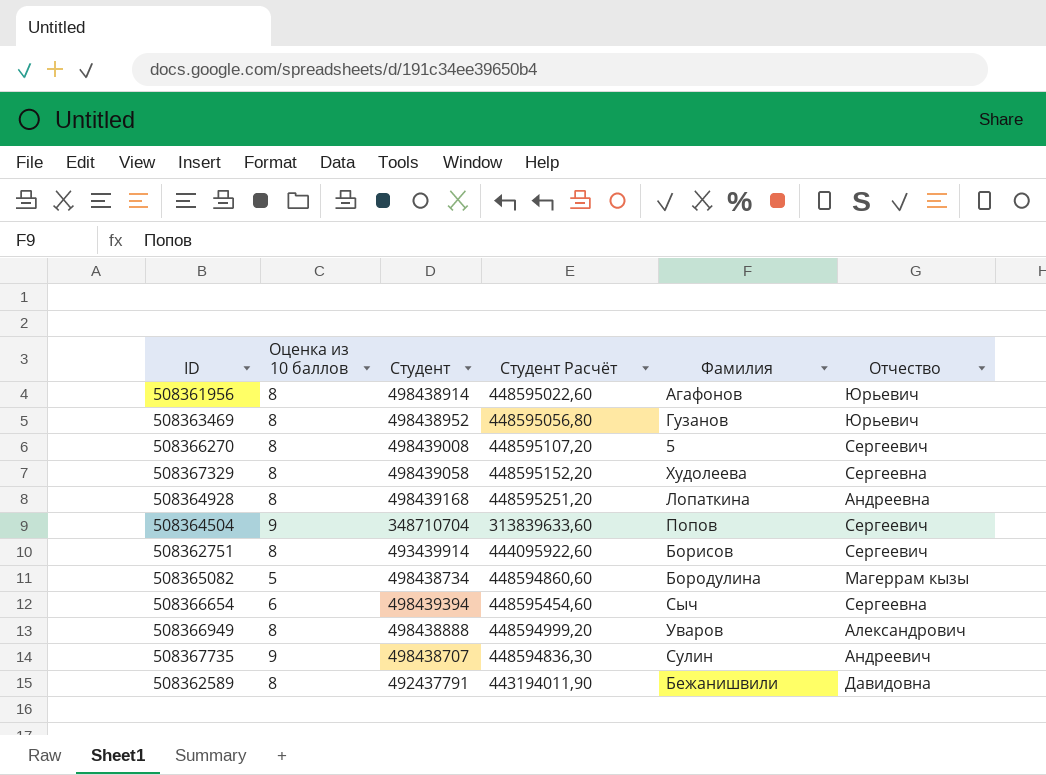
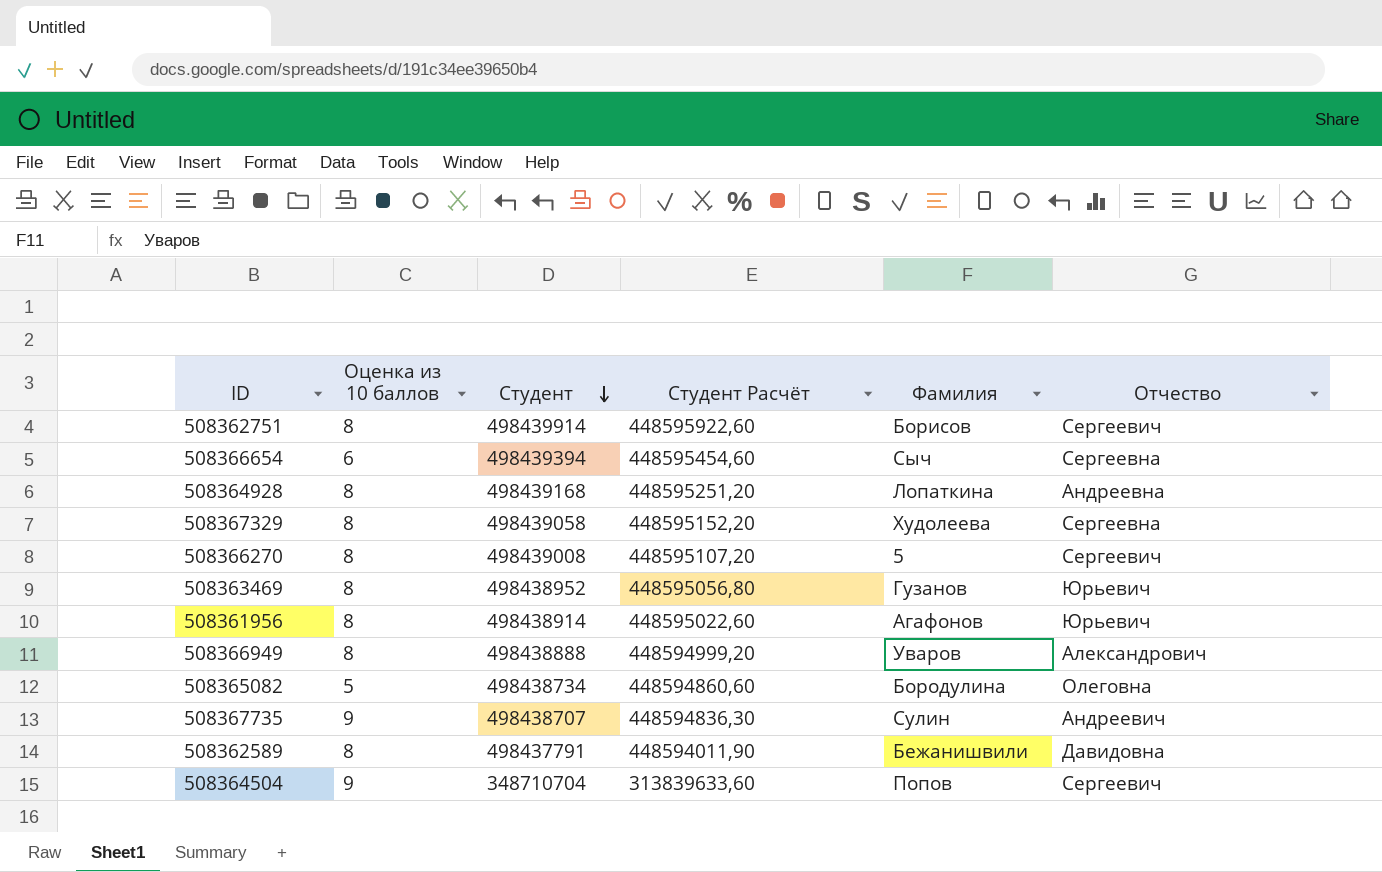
row order: none -> Студент descending
508362751 | Студент: 493439914 -> 498439914
508362751 | Студент Расчёт: 444095922,60 -> 448595922,60
508365082 | Отчество: Магеррам кызы -> Олеговна
508362589 | Студент: 492437791 -> 498437791
508362589 | Студент Расчёт: 443194011,90 -> 448594011,90

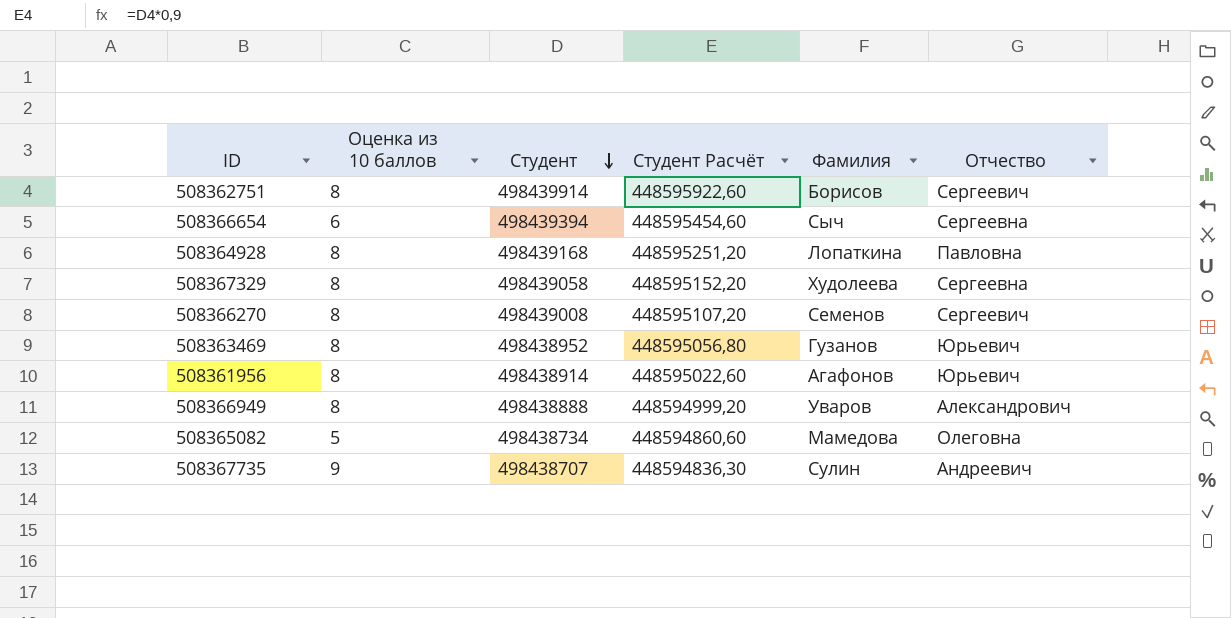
row 508362589: 8 | 498437791 | 448594011,90 | Бежанишвили | Давидовна -> none
row 508364504: 9 | 348710704 | 313839633,60 | Попов | Сергеевич -> none
508364928 | Отчество: Андреевна -> Павловна
508366270 | Фамилия: 5 -> Семенов
508365082 | Фамилия: Бородулина -> Мамедова

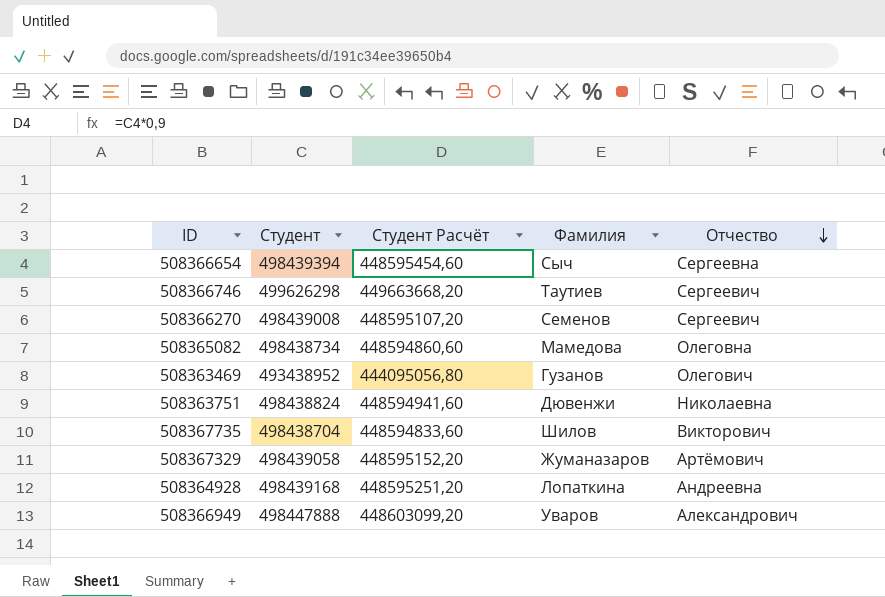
row order: Студент descending -> Отчество descending
column Оценка из 10 баллов | position: 2 -> none
row 508362751: 8 | 498439914 | 448595922,60 | Борисов | Сергеевич -> none
row 508361956: 8 | 498438914 | 448595022,60 | Агафонов | Юрьевич -> none
row 508366746: none -> 499626298 | 449663668,20 | Таутиев | Сергеевич
508363469 | Студент: 498438952 -> 493438952
508363469 | Студент Расчёт: 448595056,80 -> 444095056,80
508363469 | Отчество: Юрьевич -> Олегович
row 508363751: none -> 498438824 | 448594941,60 | Дювенжи | Николаевна
508367735 | Студент: 498438707 -> 498438704
508367735 | Студент Расчёт: 448594836,30 -> 448594833,60
508367735 | Фамилия: Сулин -> Шилов
508367735 | Отчество: Андреевич -> Викторович
508367329 | Фамилия: Худолеева -> Жуманазаров
508367329 | Отчество: Сергеевна -> Артёмович
508364928 | Отчество: Павловна -> Андреевна
508366949 | Студент: 498438888 -> 498447888
508366949 | Студент Расчёт: 448594999,20 -> 448603099,20

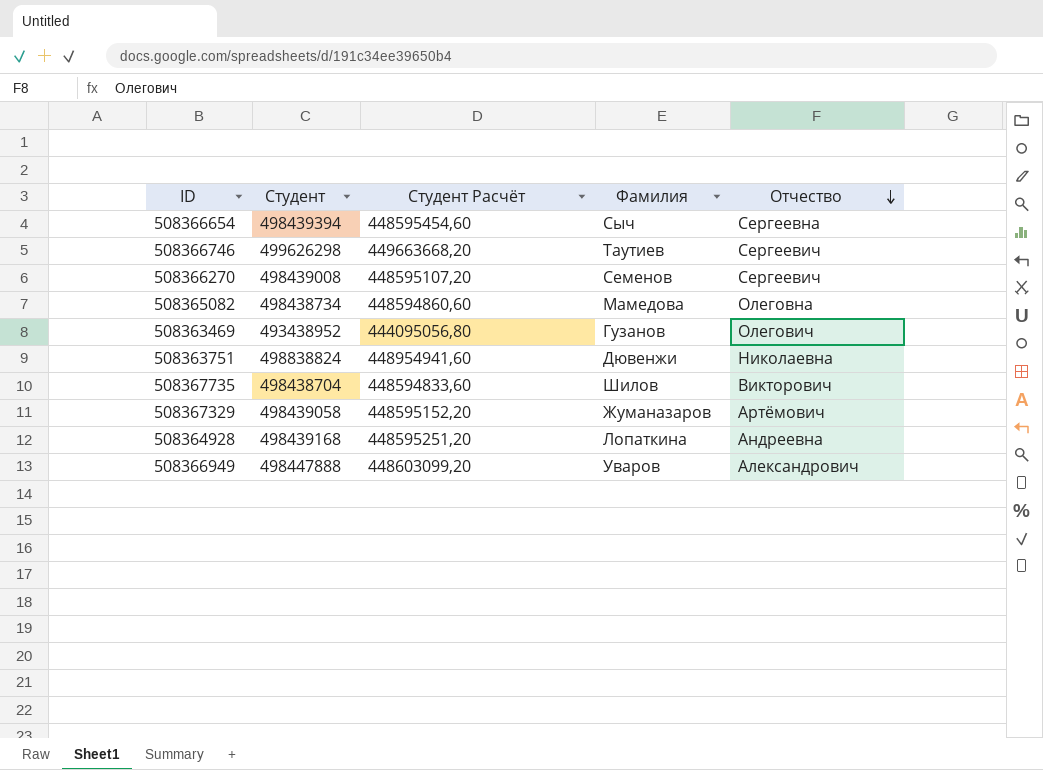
508363751 | Студент: 498438824 -> 498838824
508363751 | Студент Расчёт: 448594941,60 -> 448954941,60

